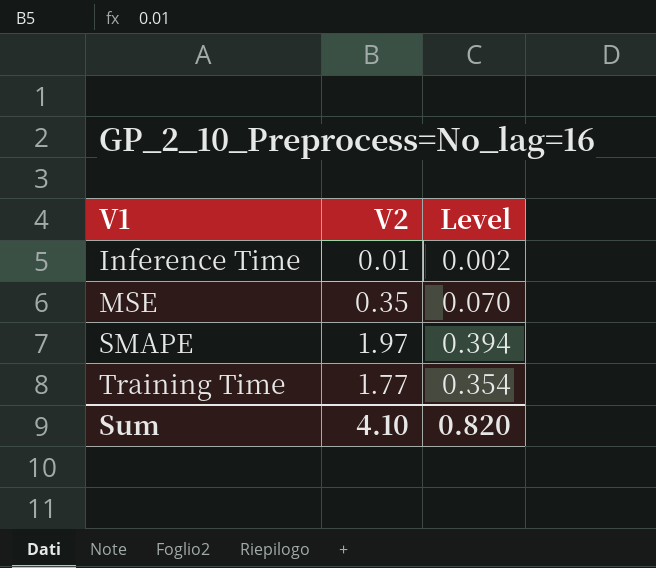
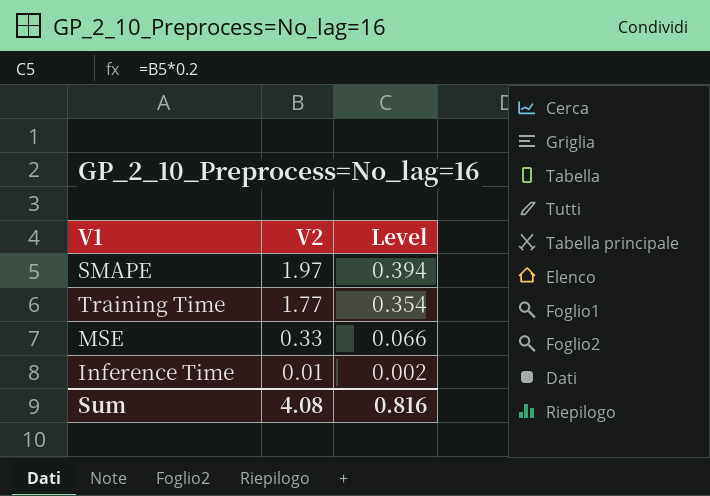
row order: V1 ascending -> V2 descending
MSE | V2: 0.35 -> 0.33
MSE | Level: 0.070 -> 0.066
Sum | V2: 4.10 -> 4.08
Sum | Level: 0.820 -> 0.816

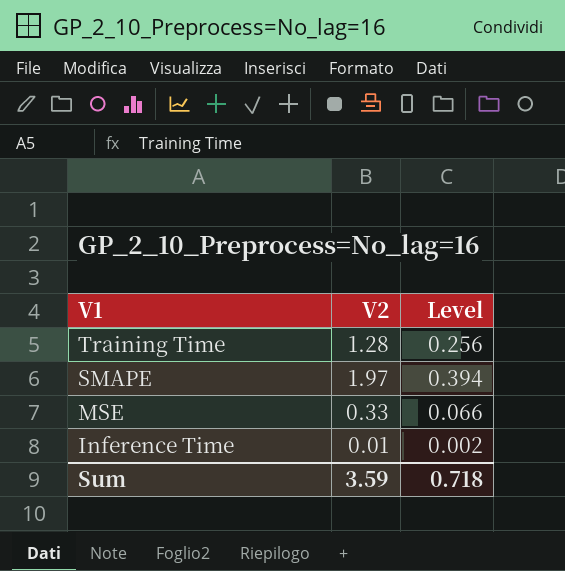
row order: V2 descending -> V1 descending
Training Time | V2: 1.77 -> 1.28
Training Time | Level: 0.354 -> 0.256
Sum | V2: 4.08 -> 3.59
Sum | Level: 0.816 -> 0.718

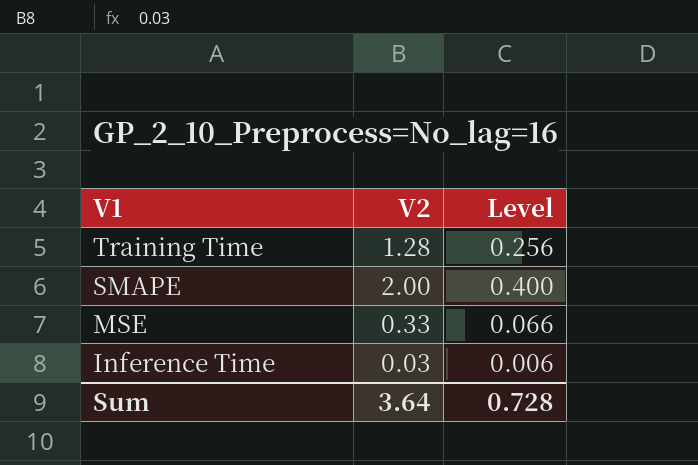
SMAPE | V2: 1.97 -> 2.00
SMAPE | Level: 0.394 -> 0.400
Inference Time | V2: 0.01 -> 0.03
Inference Time | Level: 0.002 -> 0.006
Sum | V2: 3.59 -> 3.64
Sum | Level: 0.718 -> 0.728

